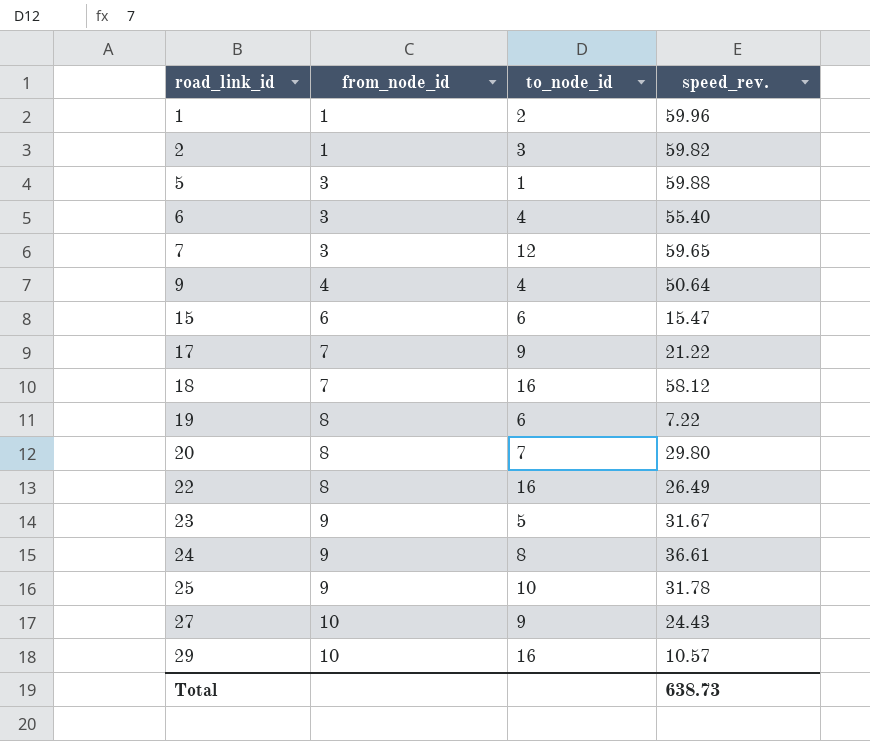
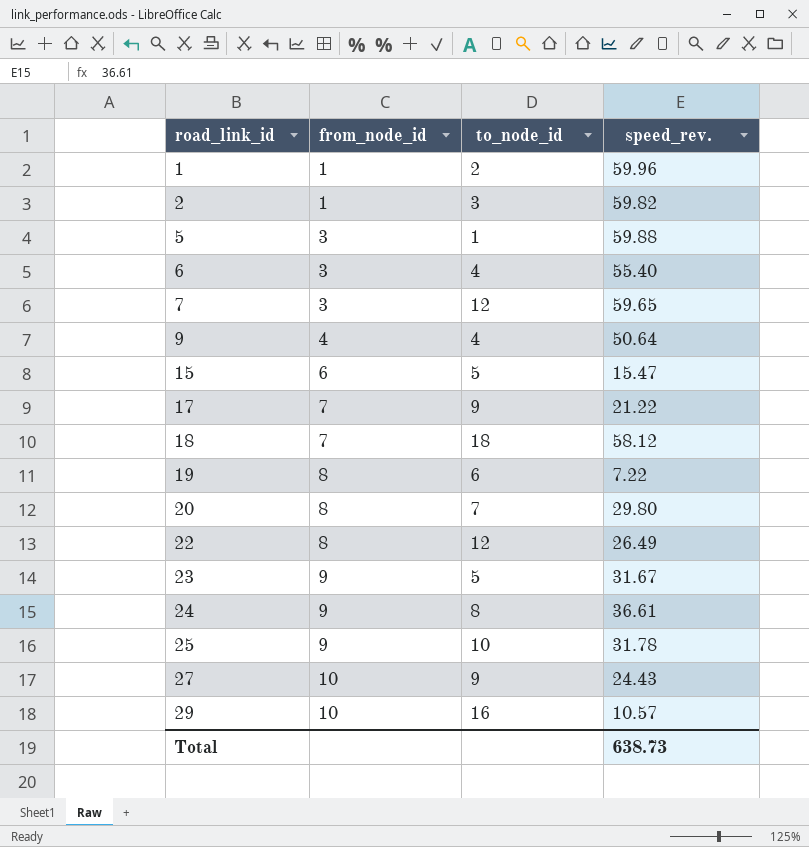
15 | to_node_id: 6 -> 5
18 | to_node_id: 16 -> 18
22 | to_node_id: 16 -> 12

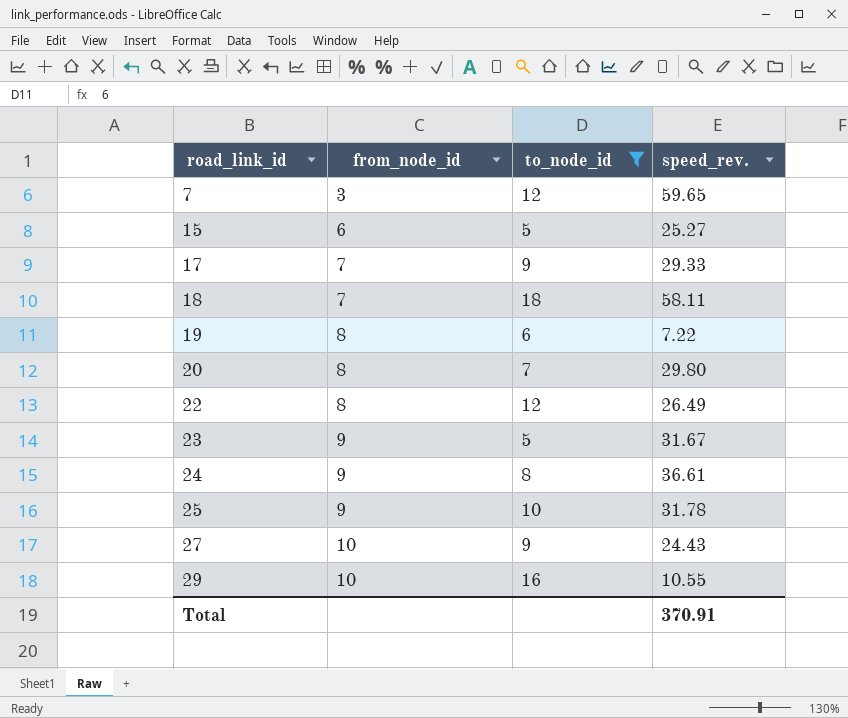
filter: none -> to_node_id >= 5
15 | speed_rev.: 15.47 -> 25.27
17 | speed_rev.: 21.22 -> 29.33
18 | speed_rev.: 58.12 -> 58.11
29 | speed_rev.: 10.57 -> 10.55
Total | speed_rev.: 638.73 -> 370.91

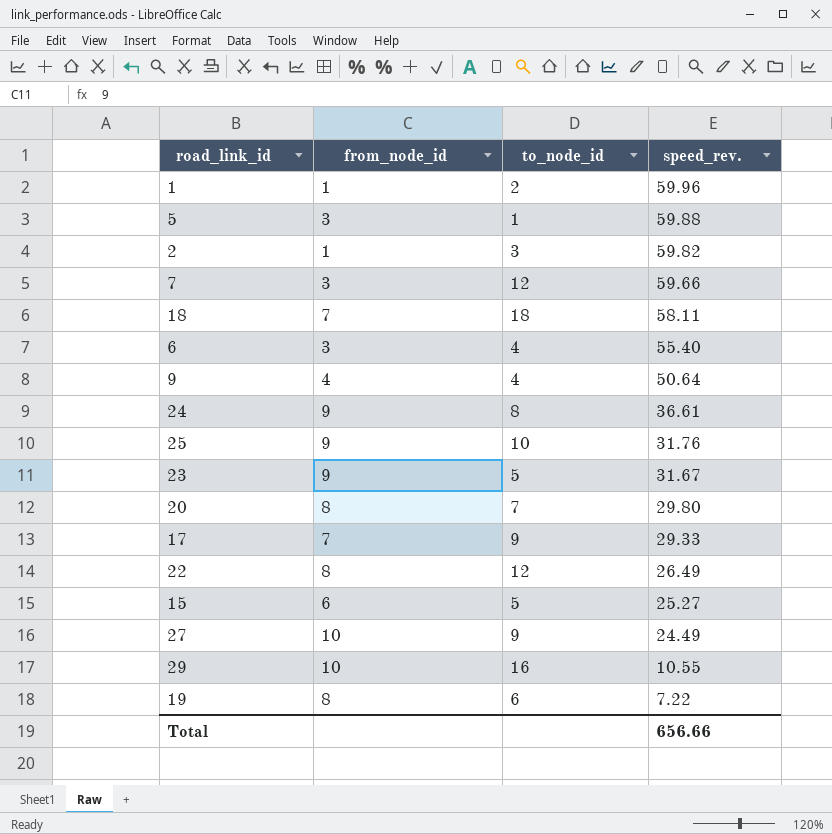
filter: to_node_id >= 5 -> none
row order: road_link_id ascending -> speed_rev. descending
7 | speed_rev.: 59.65 -> 59.66
25 | speed_rev.: 31.78 -> 31.76
27 | speed_rev.: 24.43 -> 24.49
Total | speed_rev.: 370.91 -> 656.66

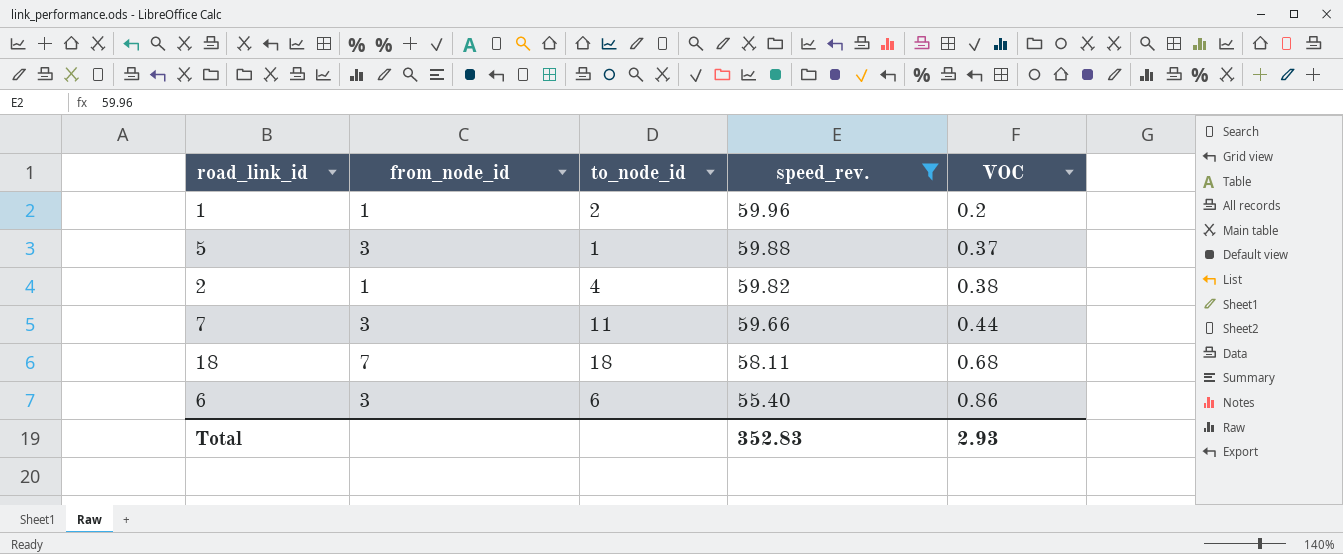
filter: none -> speed_rev. >= 55.40
column VOC | position: none -> 5
2 | to_node_id: 3 -> 4
7 | to_node_id: 12 -> 11
6 | to_node_id: 4 -> 6
Total | speed_rev.: 656.66 -> 352.83

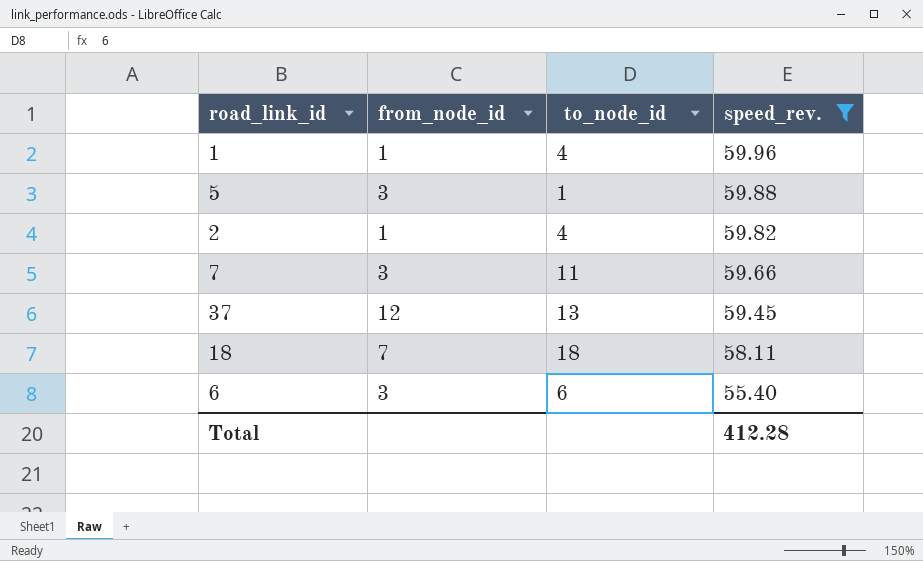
column VOC | position: 5 -> none
1 | to_node_id: 2 -> 4
row 37: none -> 12 | 13 | 59.45
Total | speed_rev.: 352.83 -> 412.28

